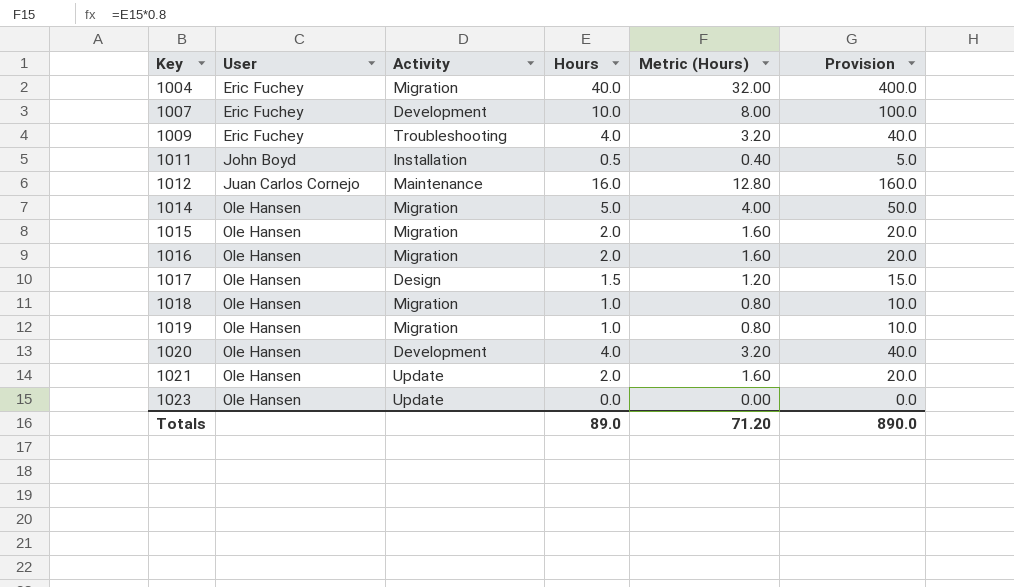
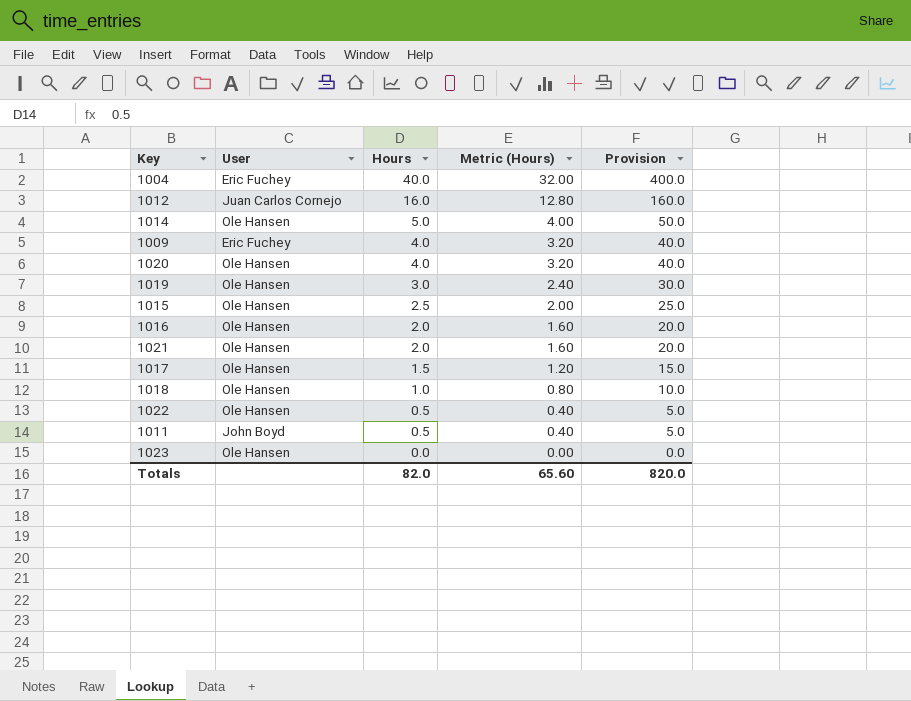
row order: Key ascending -> Hours descending
column Activity | position: 3 -> none
row 1007: Eric Fuchey | Development | 10.0 | 8.00 | 100.0 -> none
1019 | Hours: 1.0 -> 3.0
1019 | Metric (Hours): 0.80 -> 2.40
1019 | Provision: 10.0 -> 30.0
1015 | Hours: 2.0 -> 2.5
1015 | Metric (Hours): 1.60 -> 2.00
1015 | Provision: 20.0 -> 25.0
row 1022: none -> Ole Hansen | 0.5 | 0.40 | 5.0
Totals | Hours: 89.0 -> 82.0
Totals | Metric (Hours): 71.20 -> 65.60
Totals | Provision: 890.0 -> 820.0

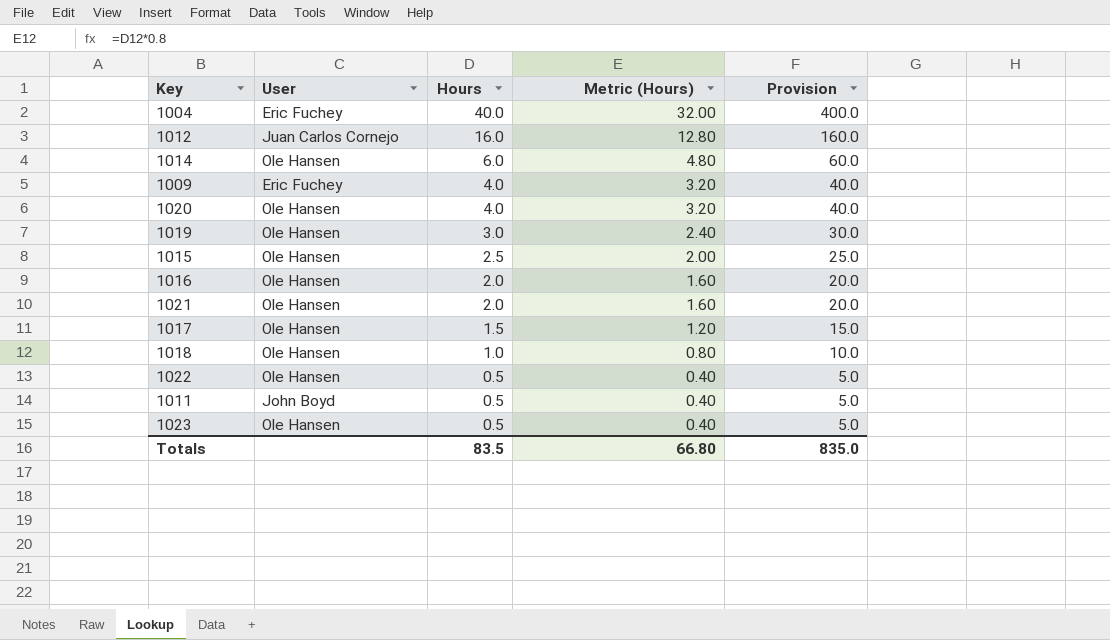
1014 | Hours: 5.0 -> 6.0
1014 | Metric (Hours): 4.00 -> 4.80
1014 | Provision: 50.0 -> 60.0
1023 | Hours: 0.0 -> 0.5
1023 | Metric (Hours): 0.00 -> 0.40
1023 | Provision: 0.0 -> 5.0
Totals | Hours: 82.0 -> 83.5
Totals | Metric (Hours): 65.60 -> 66.80
Totals | Provision: 820.0 -> 835.0

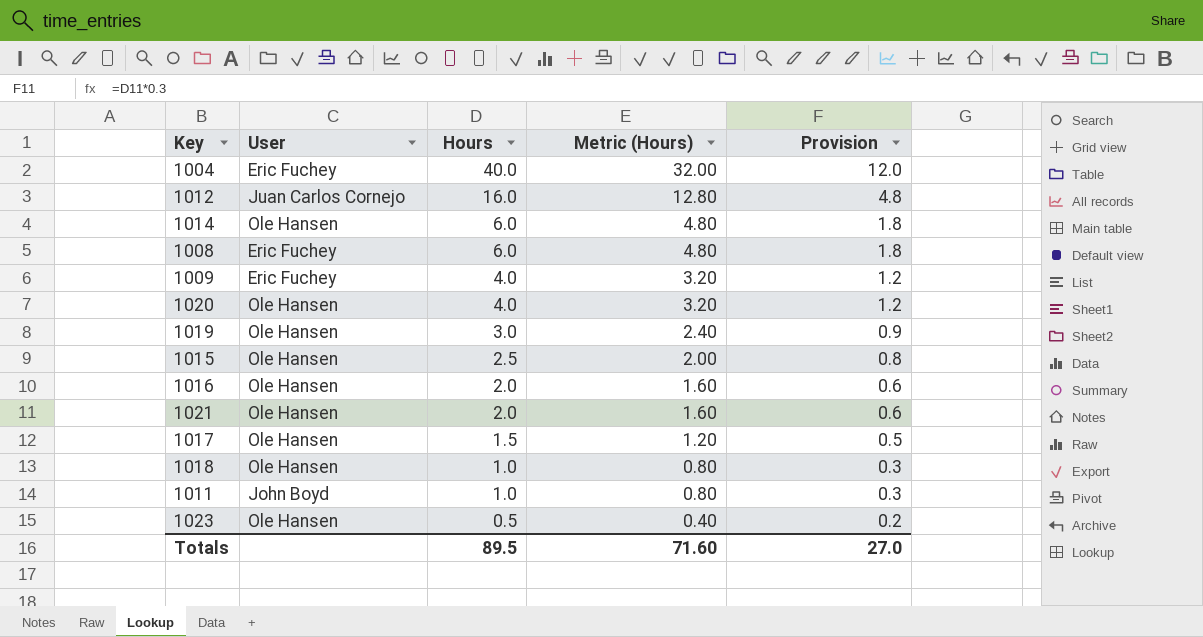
column Provision | formula: [Hours] * 10 -> [Hours] * 0.3
row 1022: Ole Hansen | 0.5 | 0.40 | 5.0 -> none
row 1008: none -> Eric Fuchey | 6.0 | 4.80 | 1.8
1011 | Hours: 0.5 -> 1.0
1011 | Metric (Hours): 0.40 -> 0.80
Totals | Hours: 83.5 -> 89.5
Totals | Metric (Hours): 66.80 -> 71.60
Totals | Provision: 835.0 -> 27.0

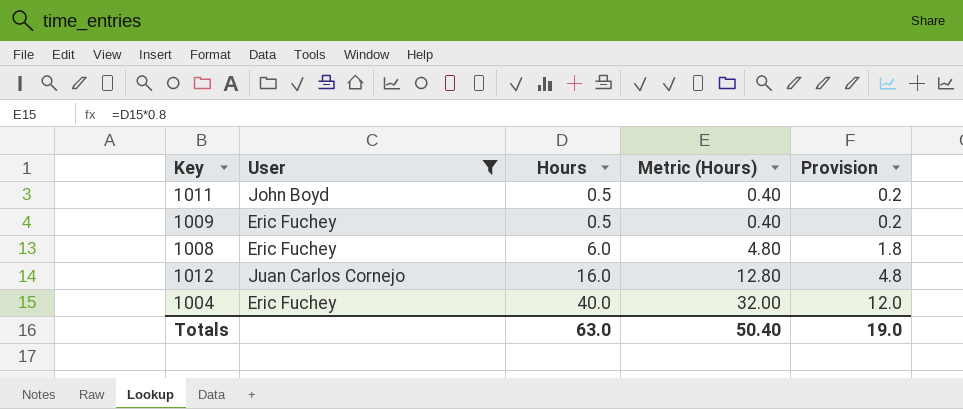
filter: none -> User != Ole Hansen
row order: Hours descending -> Hours ascending
1011 | Hours: 1.0 -> 0.5
1011 | Metric (Hours): 0.80 -> 0.40
1011 | Provision: 0.3 -> 0.2
1009 | Hours: 4.0 -> 0.5
1009 | Metric (Hours): 3.20 -> 0.40
1009 | Provision: 1.2 -> 0.2
Totals | Hours: 89.5 -> 63.0
Totals | Metric (Hours): 71.60 -> 50.40
Totals | Provision: 27.0 -> 19.0

